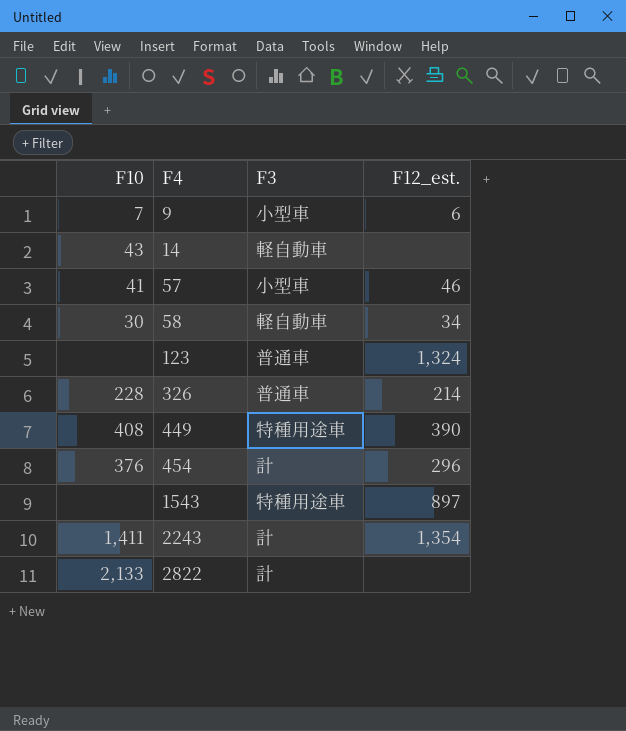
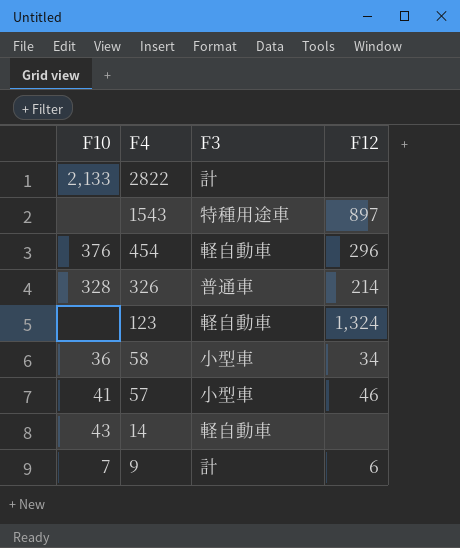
row order: F4 ascending -> F4 descending
column name: F12_est. -> F12
row 449: 408 | 特種用途車 | 390 -> none
row 2243: 1,411 | 計 | 1,354 -> none
454 | F3: 計 -> 軽自動車
326 | F10: 228 -> 328
123 | F3: 普通車 -> 軽自動車
58 | F10: 30 -> 36
58 | F3: 軽自動車 -> 小型車
9 | F3: 小型車 -> 計

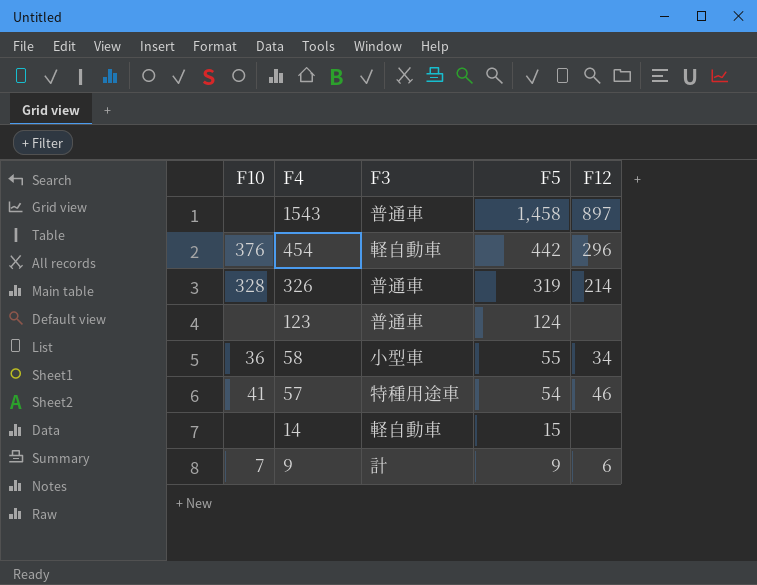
column F5 | position: none -> 4
row 2822: 2,133 | 計 | none -> none
1543 | F3: 特種用途車 -> 普通車
123 | F3: 軽自動車 -> 普通車
123 | F12: 1,324 -> none
57 | F3: 小型車 -> 特種用途車
14 | F10: 43 -> none

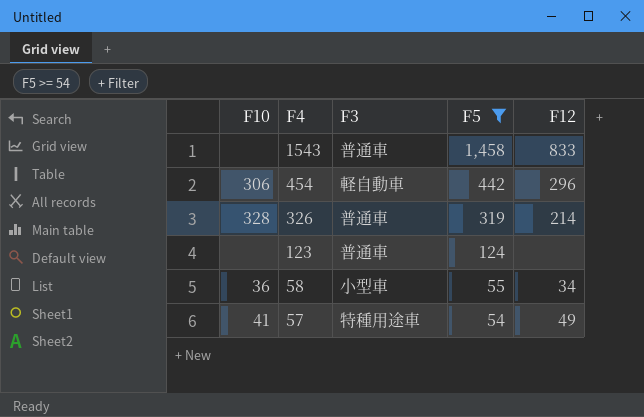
filter: none -> F5 >= 54
1543 | F12: 897 -> 833
454 | F10: 376 -> 306
57 | F12: 46 -> 49

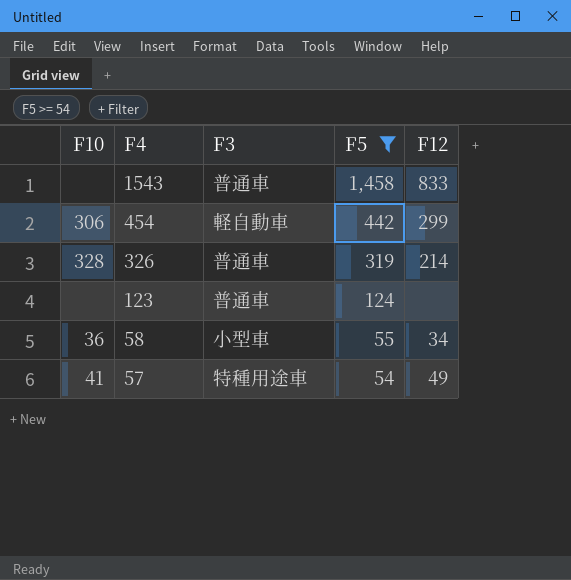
454 | F12: 296 -> 299

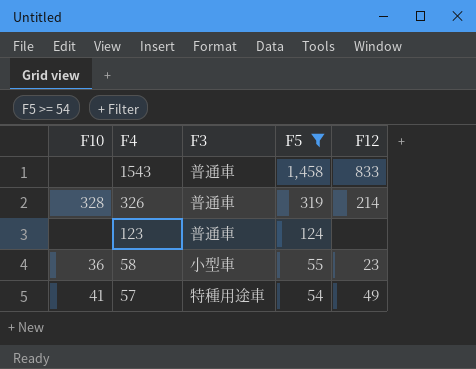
row 454: 306 | 軽自動車 | 442 | 299 -> none
58 | F12: 34 -> 23

